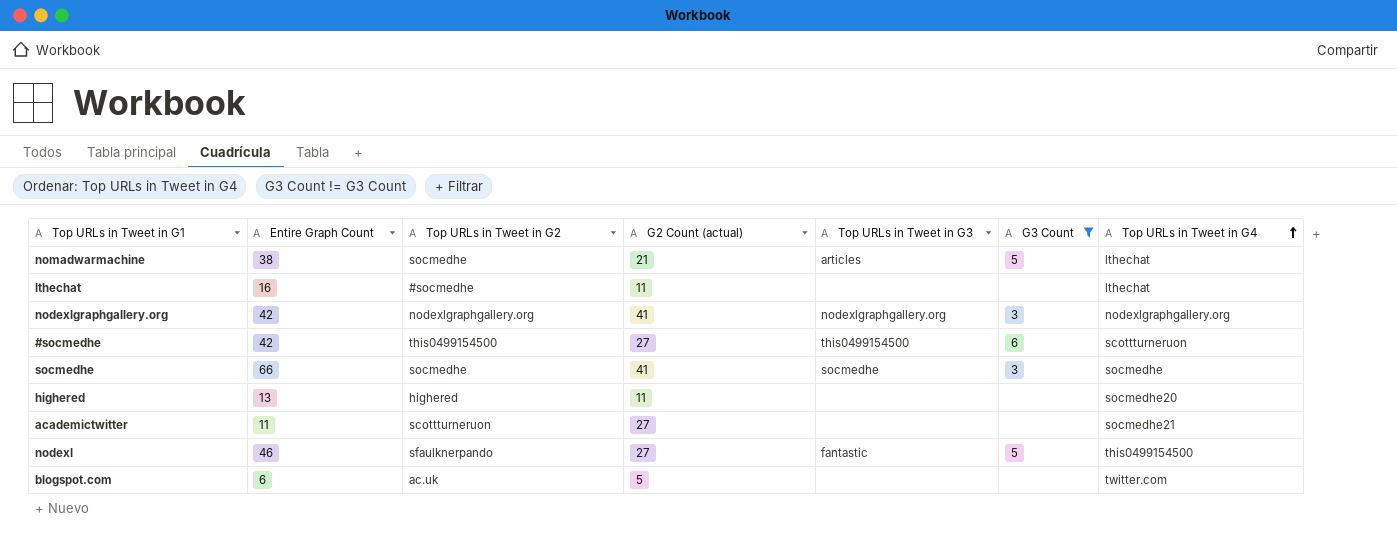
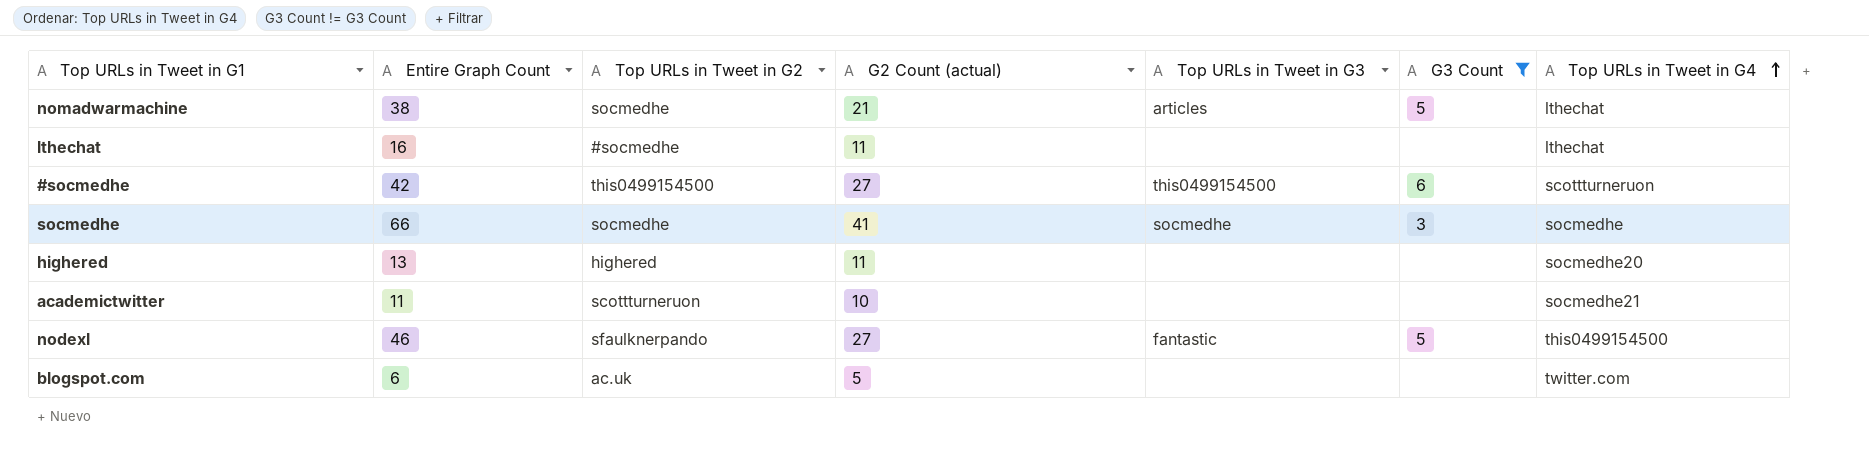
row nodexlgraphgallery.org: 42 | nodexlgraphgallery.org | 41 | nodexlgraphgallery.org | 3 | nodexlgraphgallery.org -> none
academictwitter | G2 Count (actual): 27 -> 10

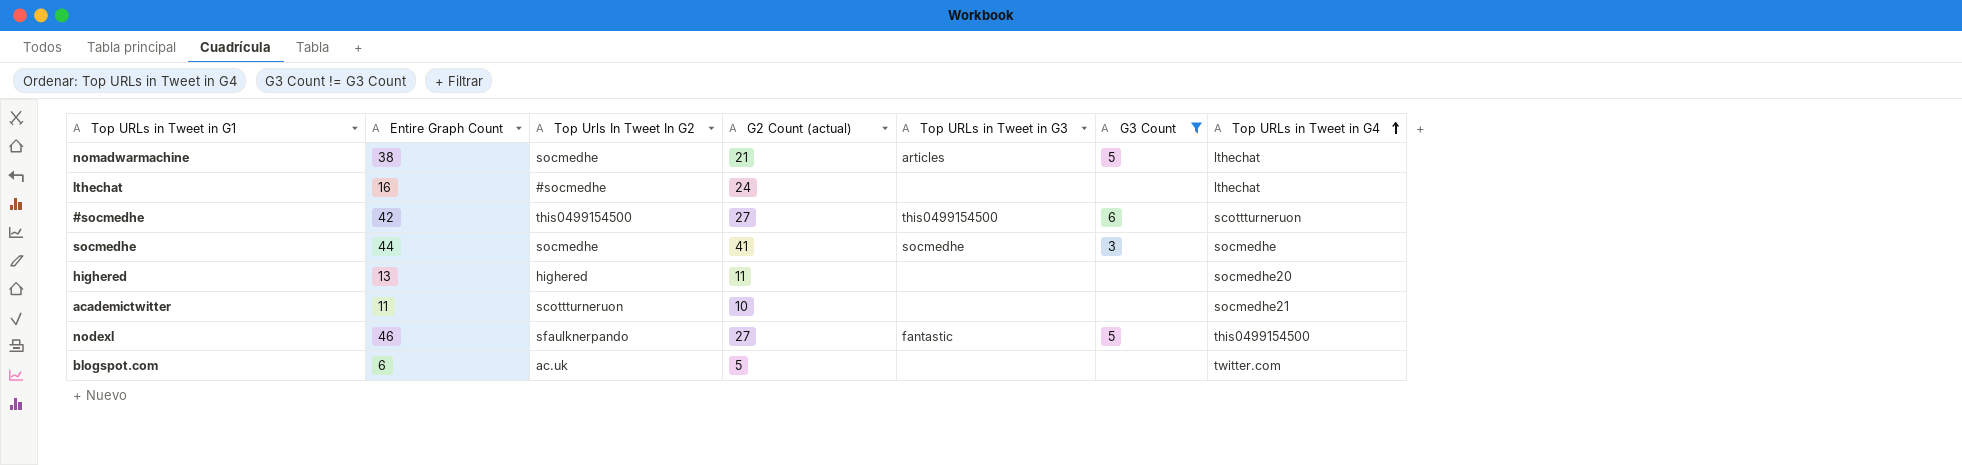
column name: Top URLs in Tweet in G2 -> Top Urls In Tweet In G2
lthechat | G2 Count (actual): 11 -> 24
socmedhe | Entire Graph Count: 66 -> 44

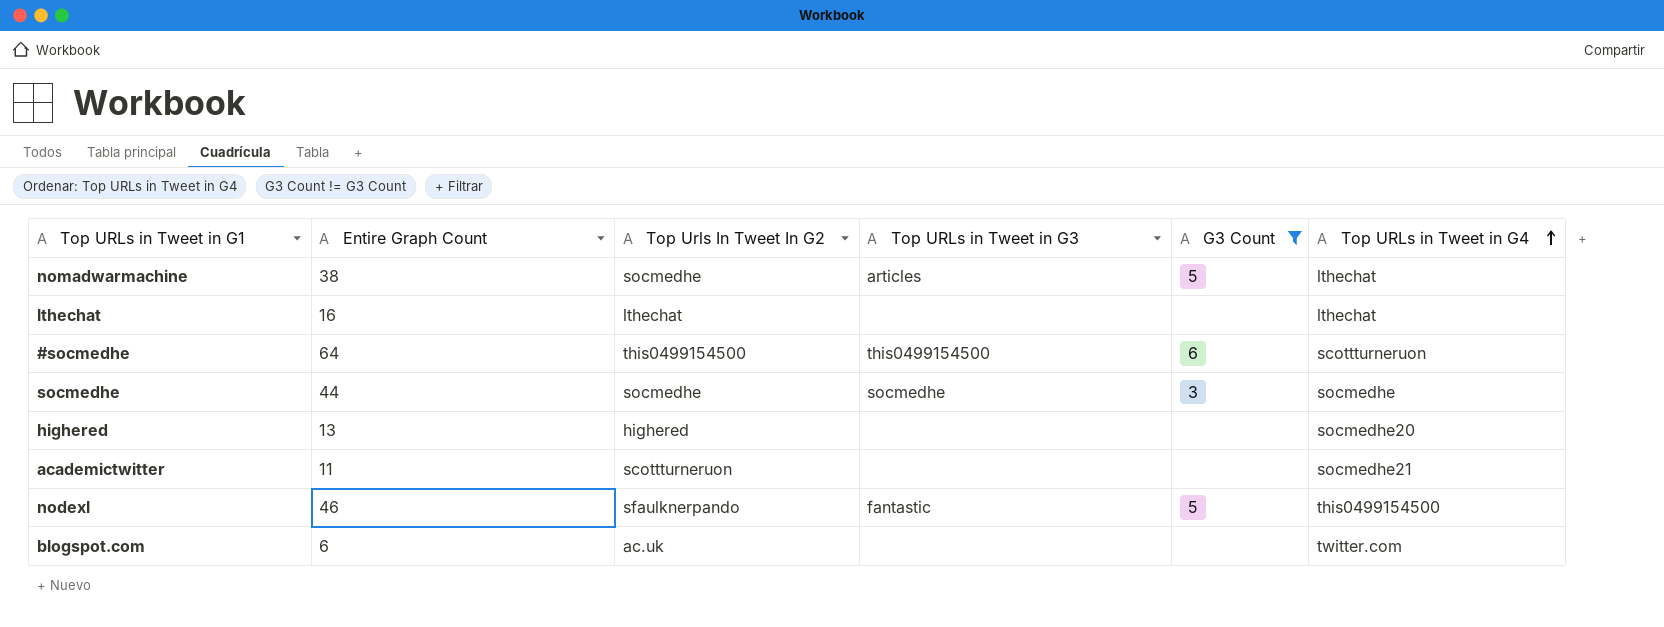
column G2 Count (actual) | position: 4 -> none
lthechat | Top Urls In Tweet In G2: #socmedhe -> lthechat
#socmedhe | Entire Graph Count: 42 -> 64

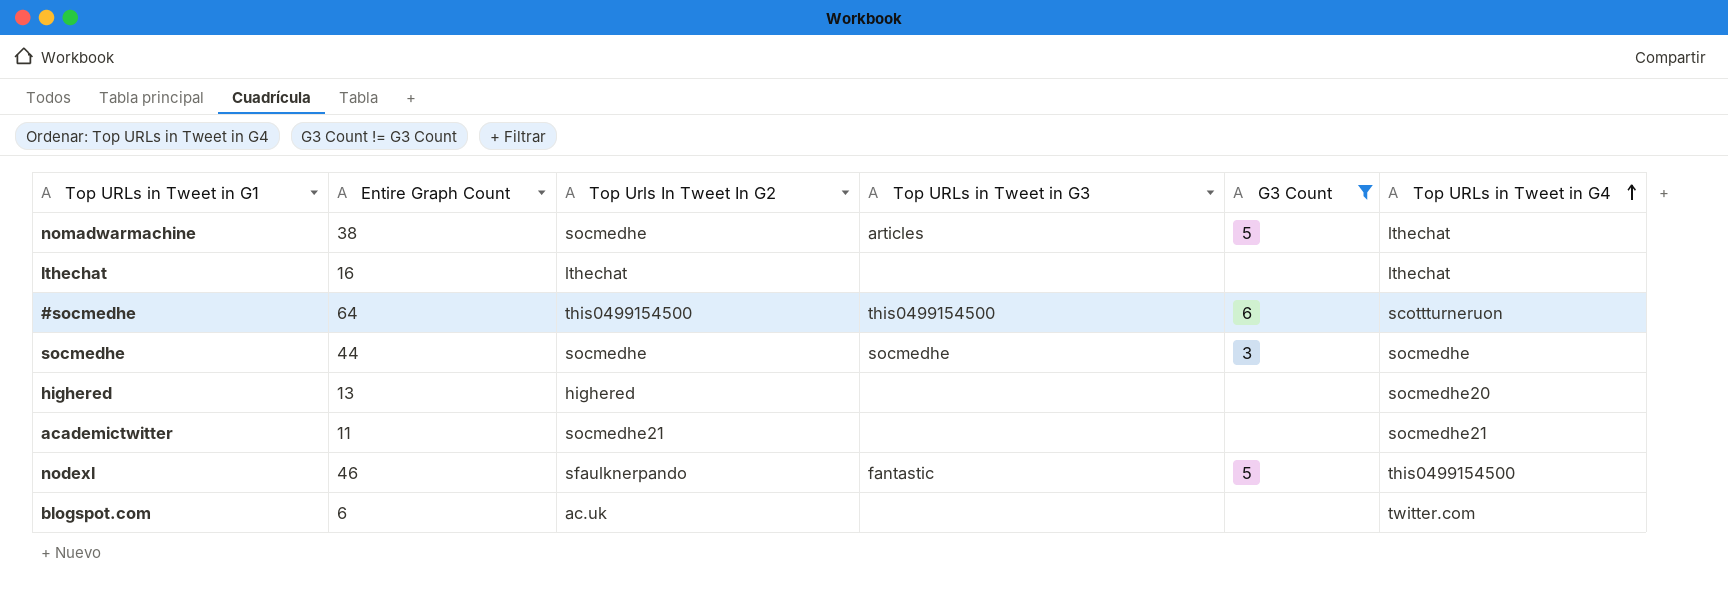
academictwitter | Top Urls In Tweet In G2: scottturneruon -> socmedhe21

